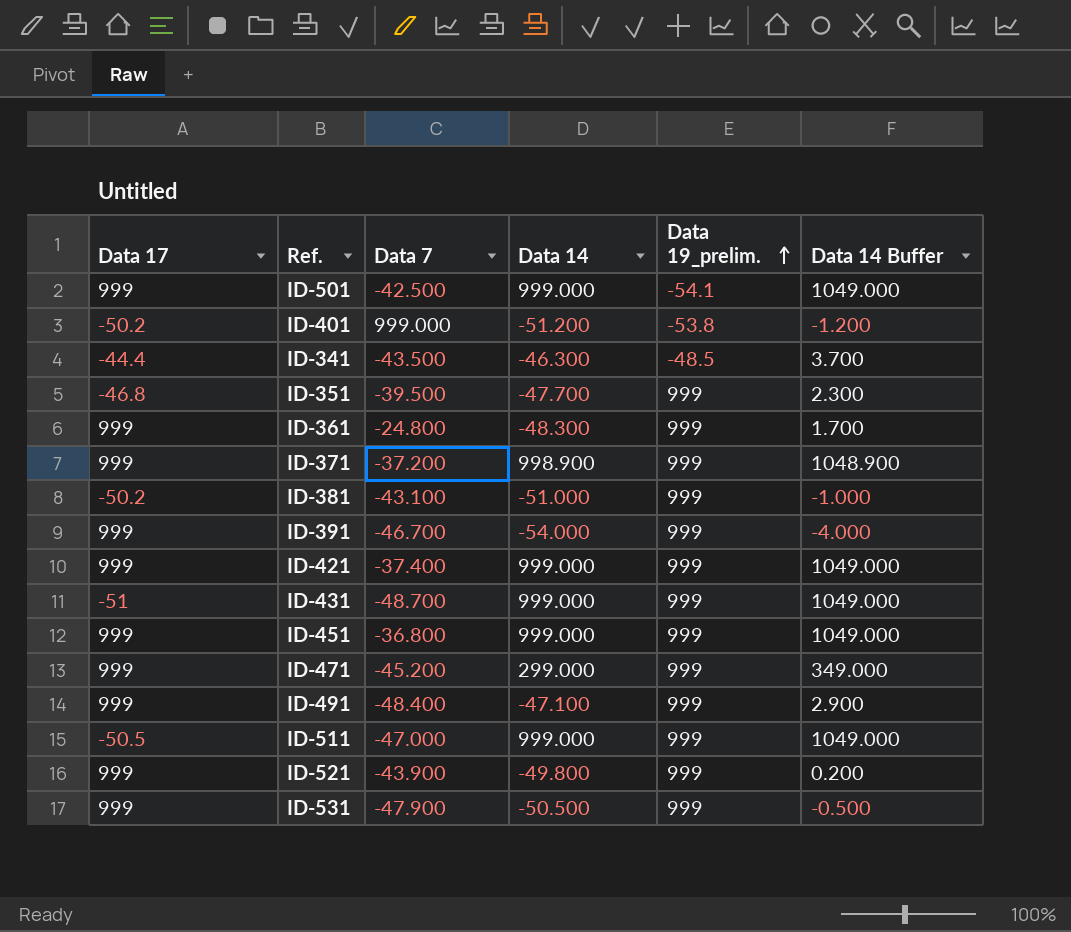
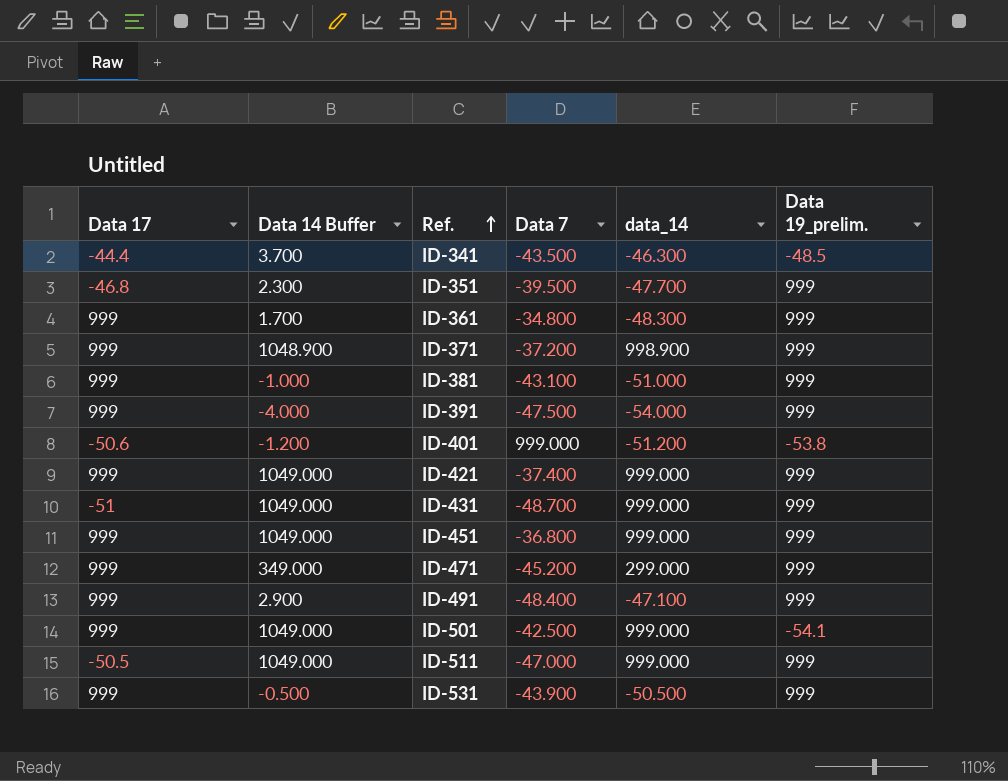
row order: Data 19_prelim. ascending -> Ref. ascending
column Data 14 Buffer | position: 6 -> 2
column name: Data 14 -> data_14
row ID-521: 999 | -43.900 | -49.800 | 999 | 0.200 -> none
ID-361 | Data 7: -24.800 -> -34.800
ID-381 | Data 17: -50.2 -> 999
ID-391 | Data 7: -46.700 -> -47.500
ID-401 | Data 17: -50.2 -> -50.6
ID-531 | Data 7: -47.900 -> -43.900

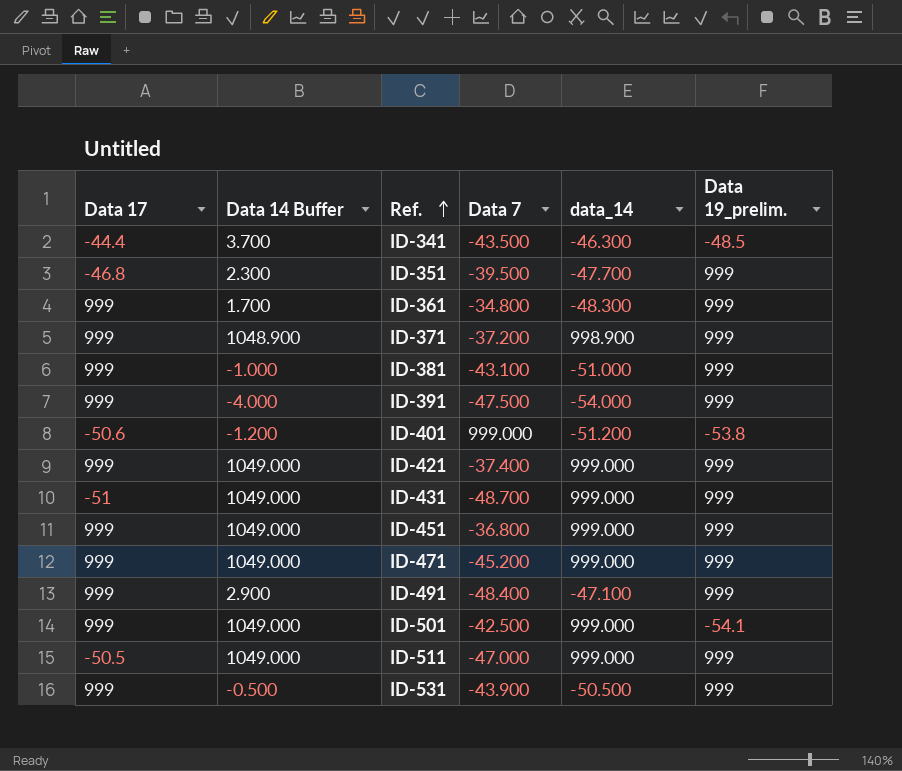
ID-471 | Data 14 Buffer: 349.000 -> 1049.000
ID-471 | data_14: 299.000 -> 999.000

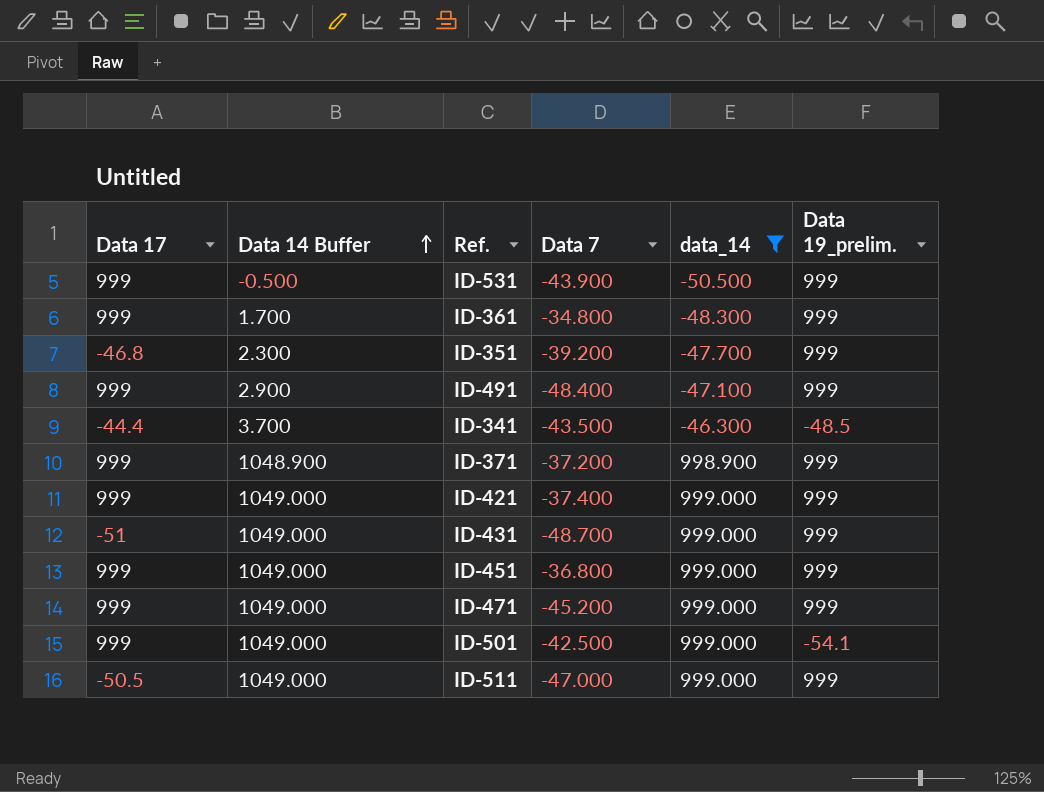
filter: none -> data_14 >= -50.500
row order: Ref. ascending -> Data 14 Buffer ascending
ID-351 | Data 7: -39.500 -> -39.200

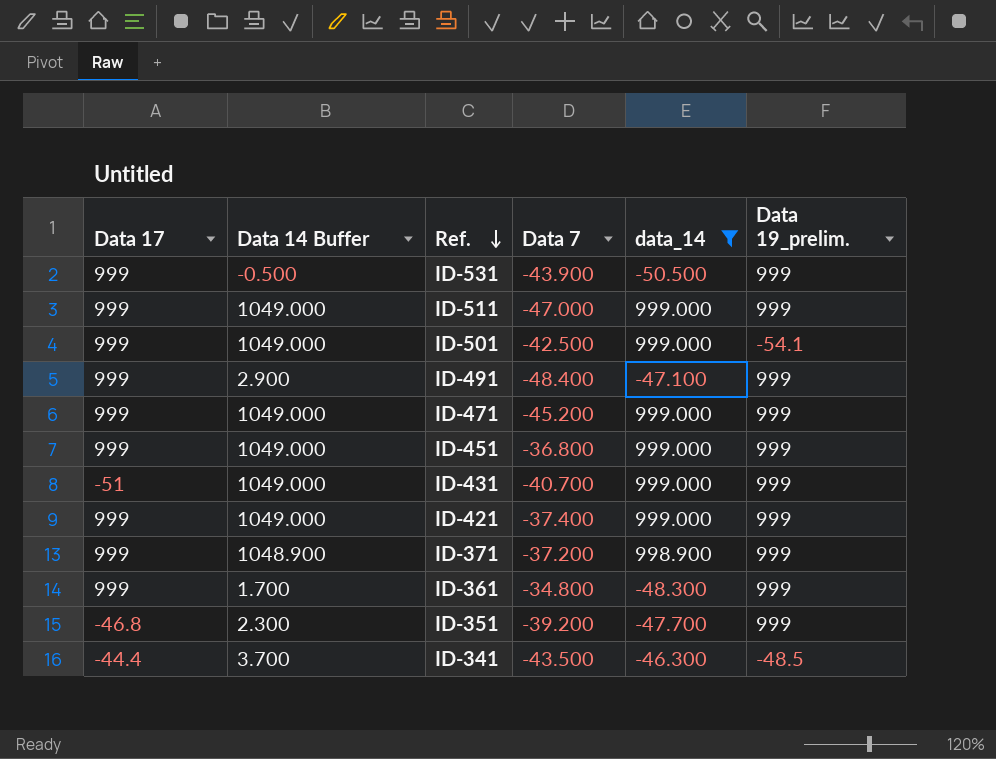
row order: Data 14 Buffer ascending -> Ref. descending
ID-511 | Data 17: -50.5 -> 999
ID-431 | Data 7: -48.700 -> -40.700

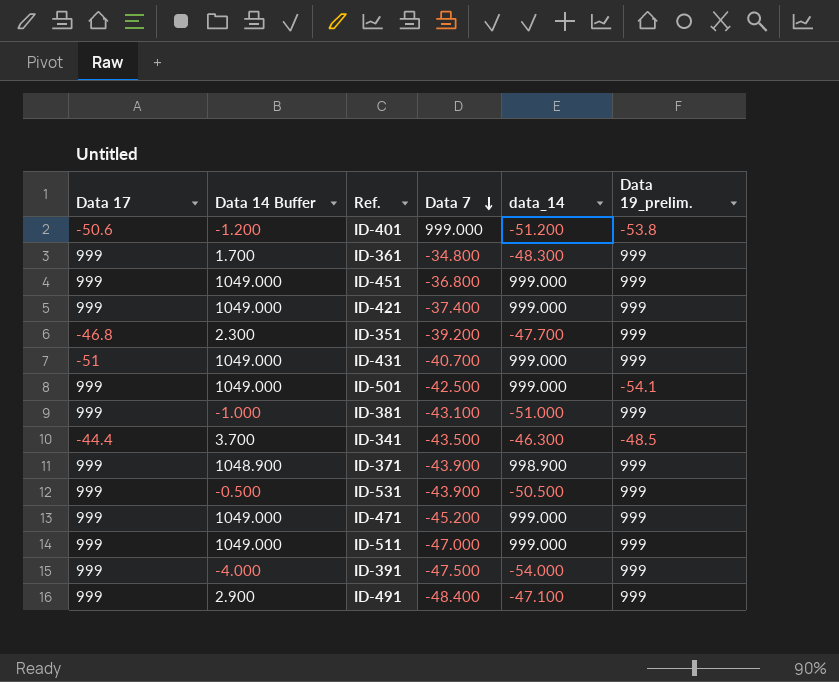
filter: data_14 >= -50.500 -> none
row order: Ref. descending -> Data 7 descending
ID-371 | Data 7: -37.200 -> -43.900

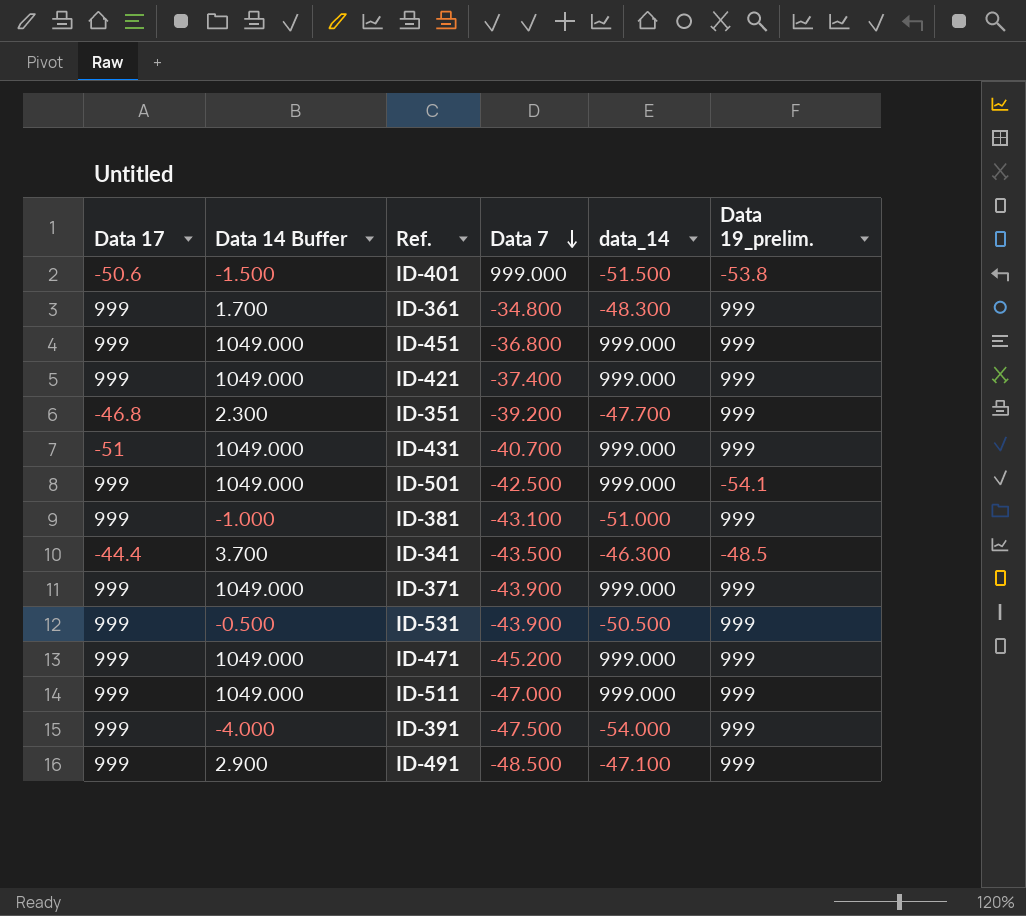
ID-401 | Data 14 Buffer: -1.200 -> -1.500
ID-401 | data_14: -51.200 -> -51.500
ID-371 | Data 14 Buffer: 1048.900 -> 1049.000
ID-371 | data_14: 998.900 -> 999.000
ID-491 | Data 7: -48.400 -> -48.500

